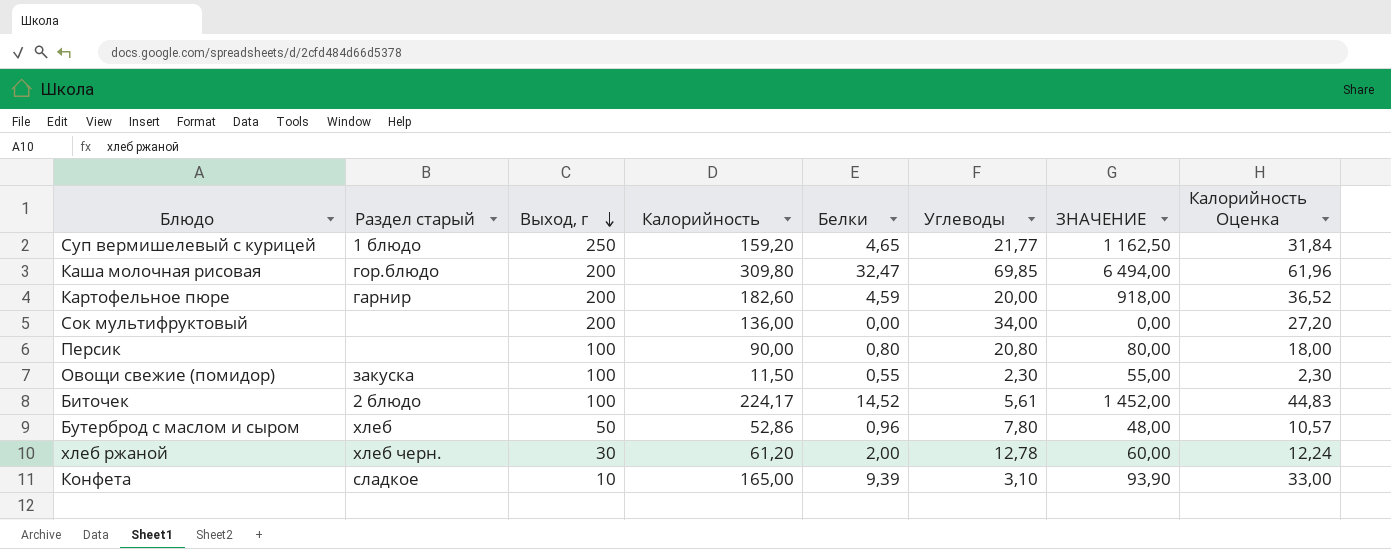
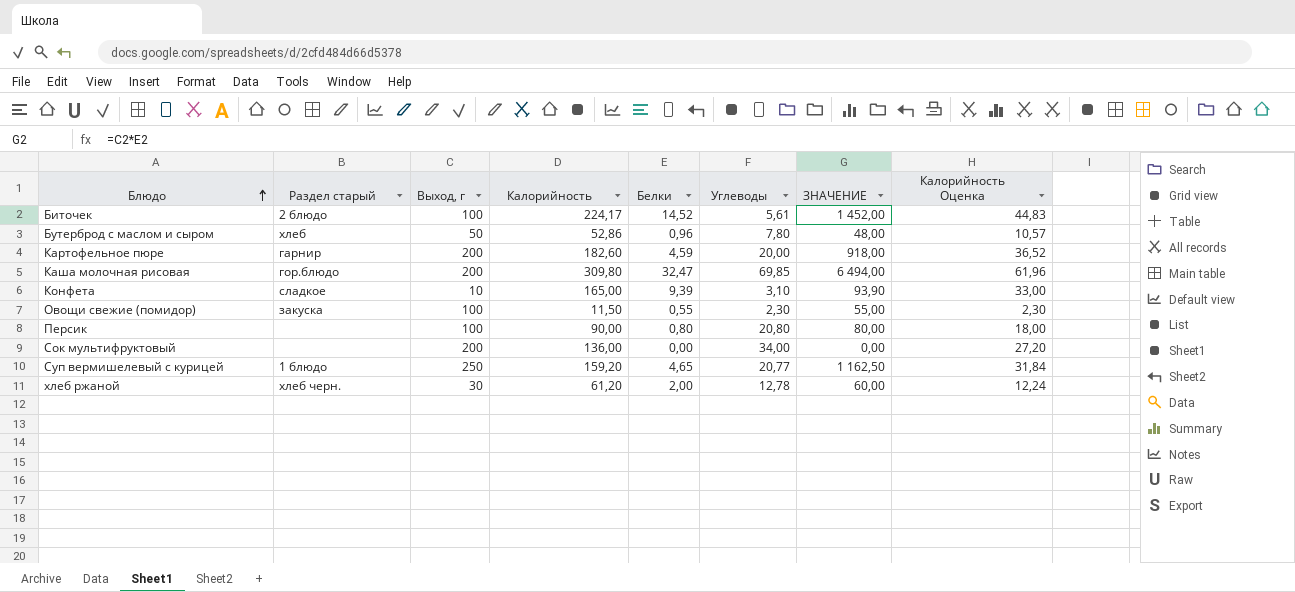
row order: Выход, г descending -> Блюдо ascending
Суп вермишелевый с курицей | Углеводы: 21,77 -> 20,77

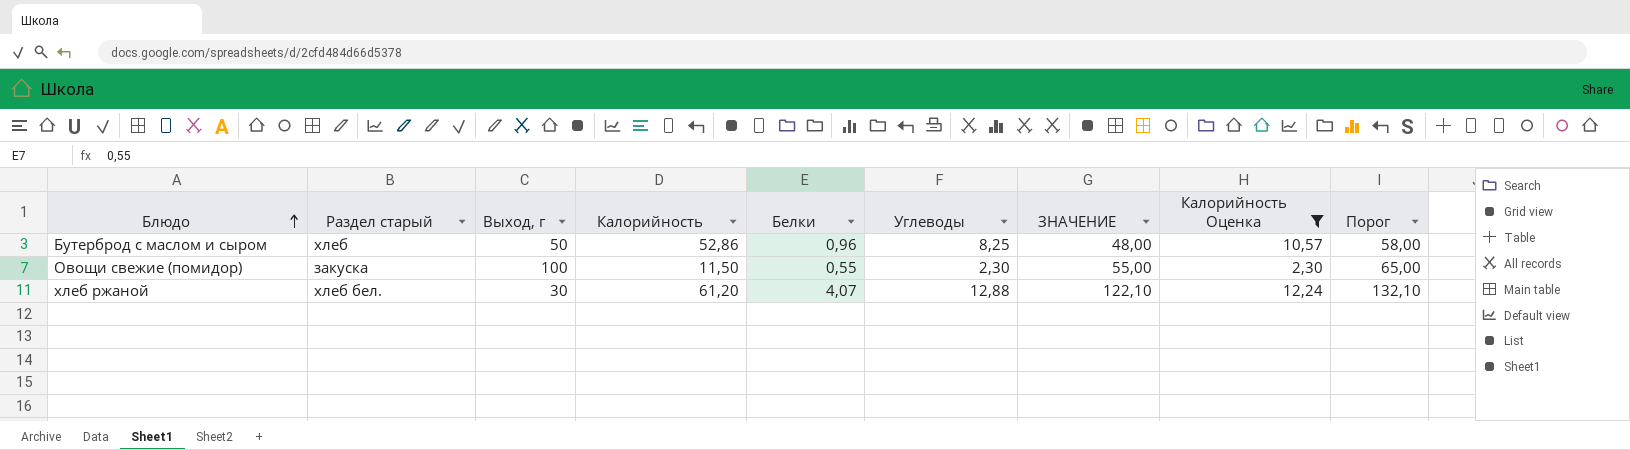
filter: none -> Калорийность Оценка <= 12,24
column Порог | formula: none -> [ЗНАЧЕНИЕ] + 10
Бутерброд с маслом и сыром | Углеводы: 7,80 -> 8,25
хлеб ржаной | Раздел старый: хлеб черн. -> хлеб бел.
хлеб ржаной | Белки: 2,00 -> 4,07
хлеб ржаной | Углеводы: 12,78 -> 12,88
хлеб ржаной | ЗНАЧЕНИЕ: 60,00 -> 122,10

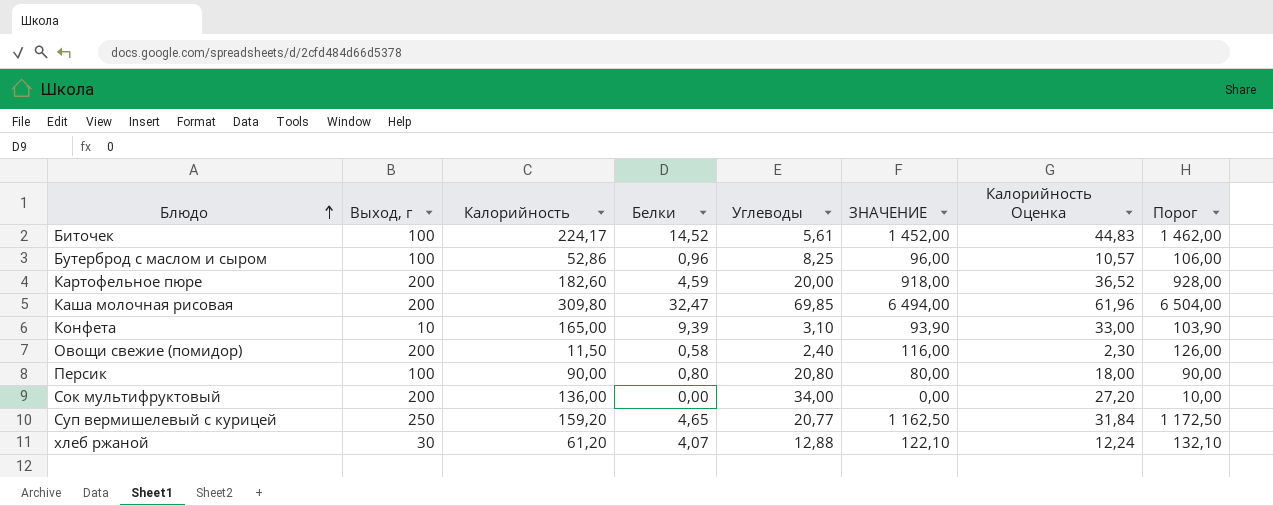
filter: Калорийность Оценка <= 12,24 -> none
column Раздел старый | position: 2 -> none
Бутерброд с маслом и сыром | Выход, г: 50 -> 100
Бутерброд с маслом и сыром | ЗНАЧЕНИЕ: 48,00 -> 96,00
Бутерброд с маслом и сыром | Порог: 58,00 -> 106,00
Овощи свежие (помидор) | Выход, г: 100 -> 200
Овощи свежие (помидор) | Белки: 0,55 -> 0,58
Овощи свежие (помидор) | Углеводы: 2,30 -> 2,40
Овощи свежие (помидор) | ЗНАЧЕНИЕ: 55,00 -> 116,00
Овощи свежие (помидор) | Порог: 65,00 -> 126,00

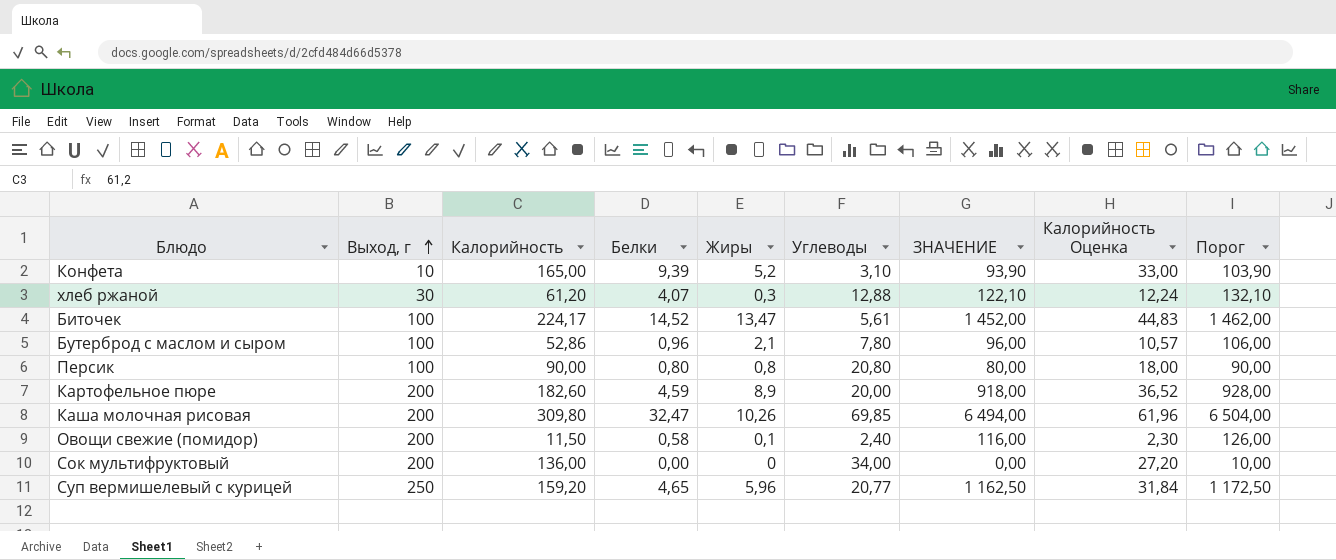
row order: Блюдо ascending -> Выход, г ascending
column Жиры | position: none -> 5
Бутерброд с маслом и сыром | Углеводы: 8,25 -> 7,80

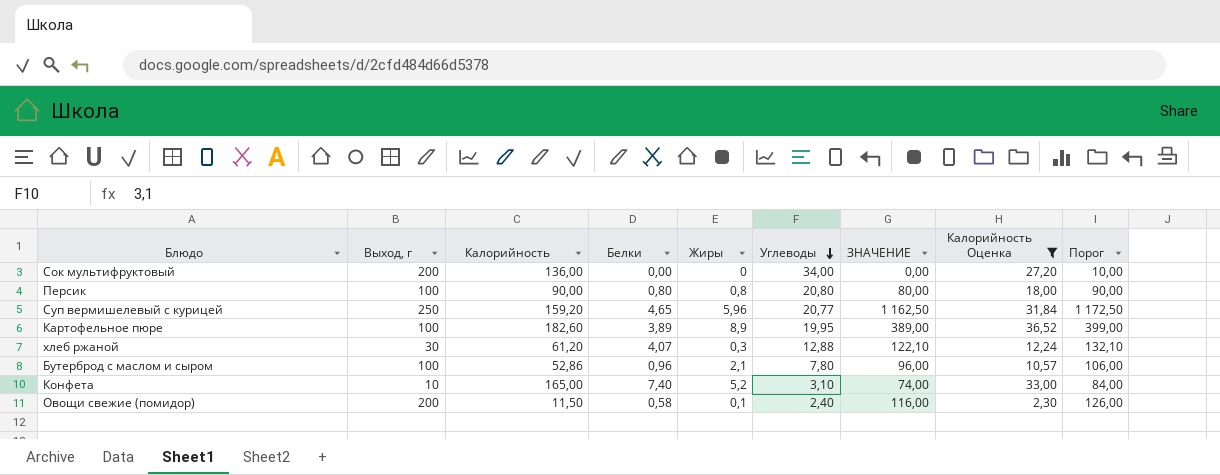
filter: none -> Калорийность Оценка <= 36,52
row order: Выход, г ascending -> Углеводы descending
Картофельное пюре | Выход, г: 200 -> 100
Картофельное пюре | Белки: 4,59 -> 3,89
Картофельное пюре | Углеводы: 20,00 -> 19,95
Картофельное пюре | ЗНАЧЕНИЕ: 918,00 -> 389,00
Картофельное пюре | Порог: 928,00 -> 399,00
Конфета | Белки: 9,39 -> 7,40
Конфета | ЗНАЧЕНИЕ: 93,90 -> 74,00
Конфета | Порог: 103,90 -> 84,00

